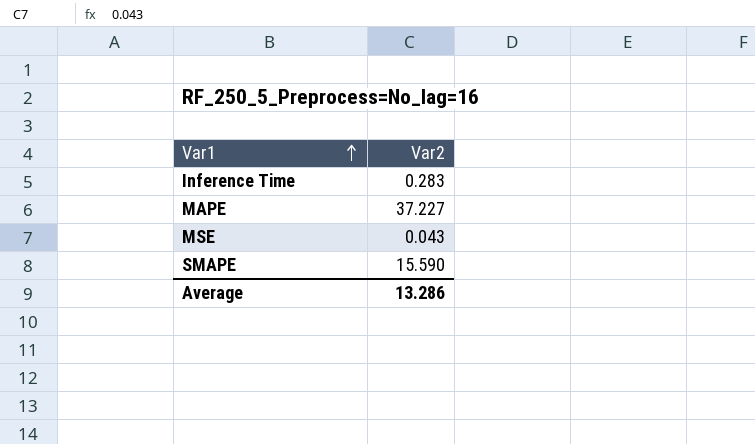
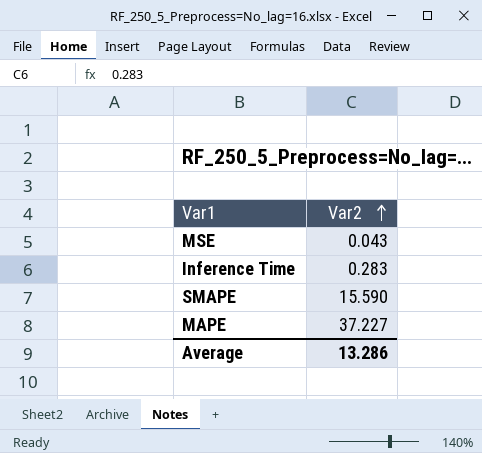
row order: Var1 ascending -> Var2 ascending

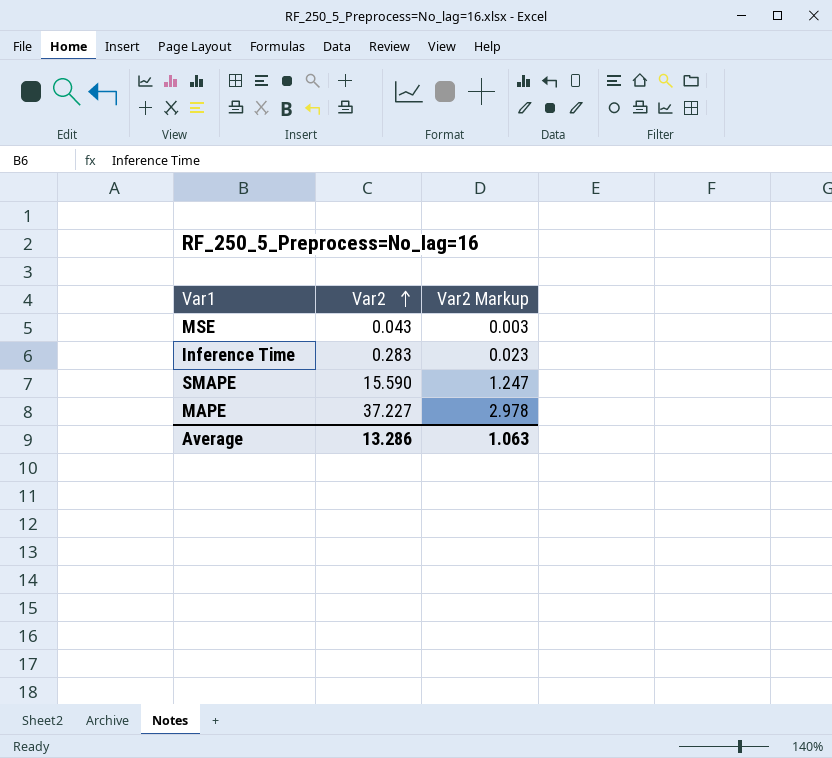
column Var2 Markup | formula: none -> [Var2] * 0.08

